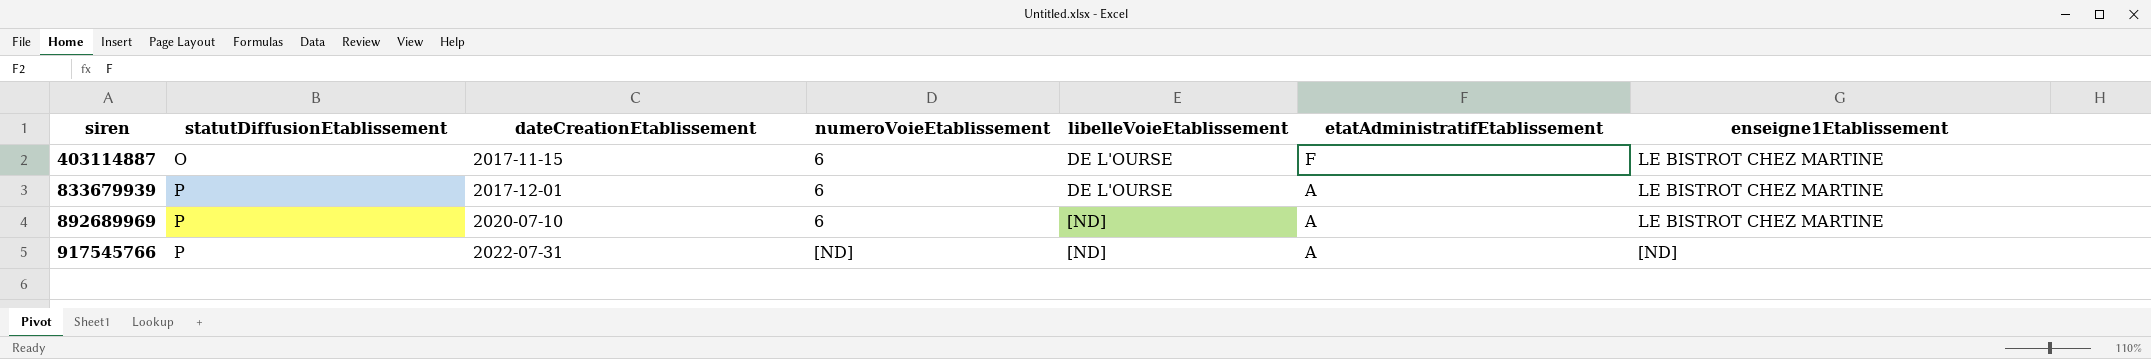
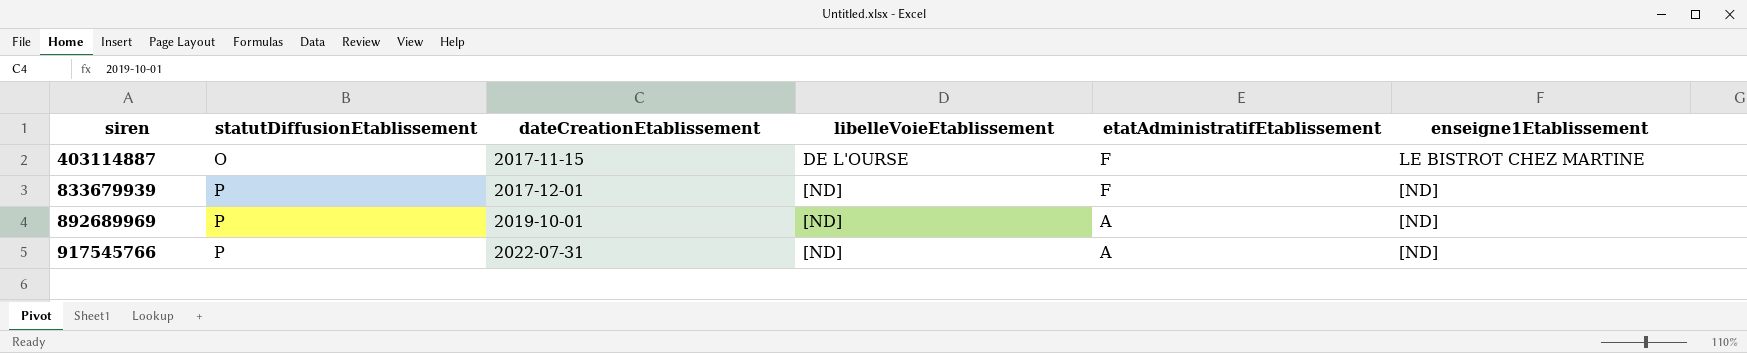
column numeroVoieEtablissement | position: 4 -> none
833679939 | libelleVoieEtablissement: DE L'OURSE -> [ND]
833679939 | etatAdministratifEtablissement: A -> F
833679939 | enseigne1Etablissement: LE BISTROT CHEZ MARTINE -> [ND]
892689969 | dateCreationEtablissement: 2020-07-10 -> 2019-10-01
892689969 | enseigne1Etablissement: LE BISTROT CHEZ MARTINE -> [ND]

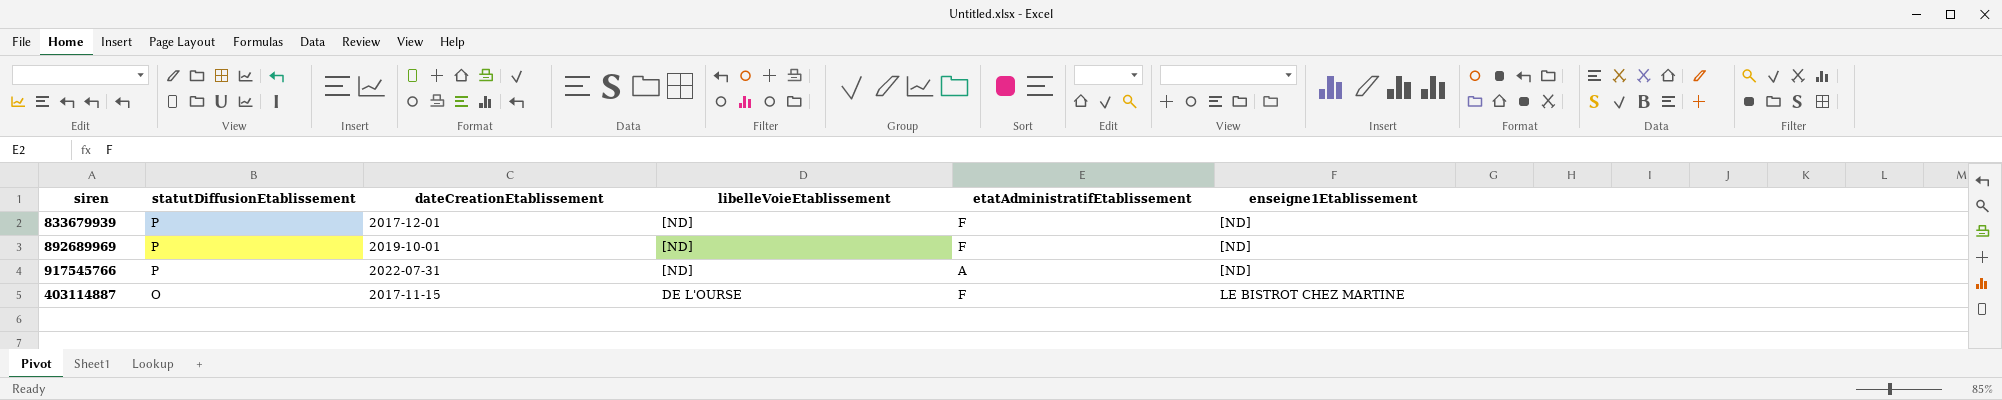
row order: siren ascending -> statutDiffusionEtablissement descending
892689969 | etatAdministratifEtablissement: A -> F

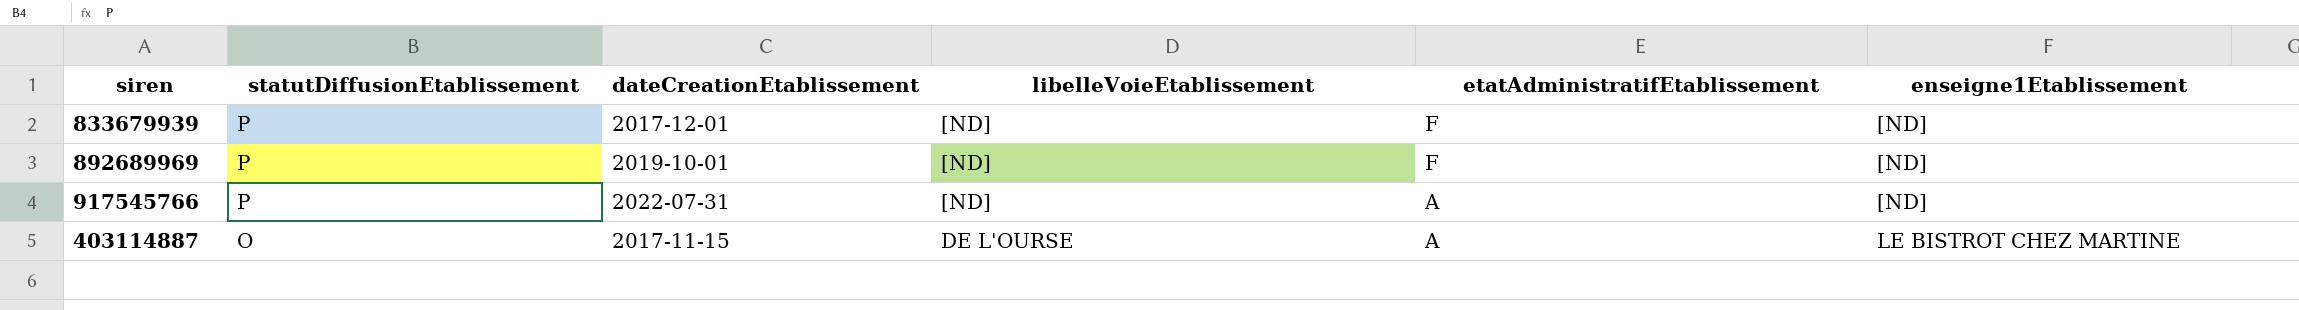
403114887 | etatAdministratifEtablissement: F -> A

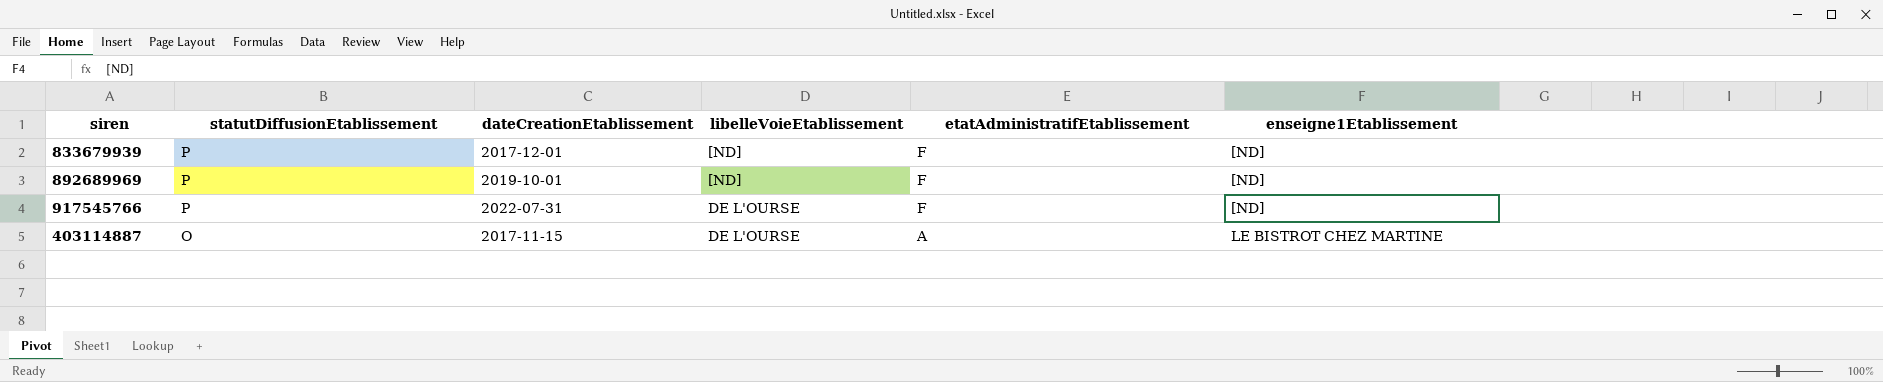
917545766 | libelleVoieEtablissement: [ND] -> DE L'OURSE
917545766 | etatAdministratifEtablissement: A -> F

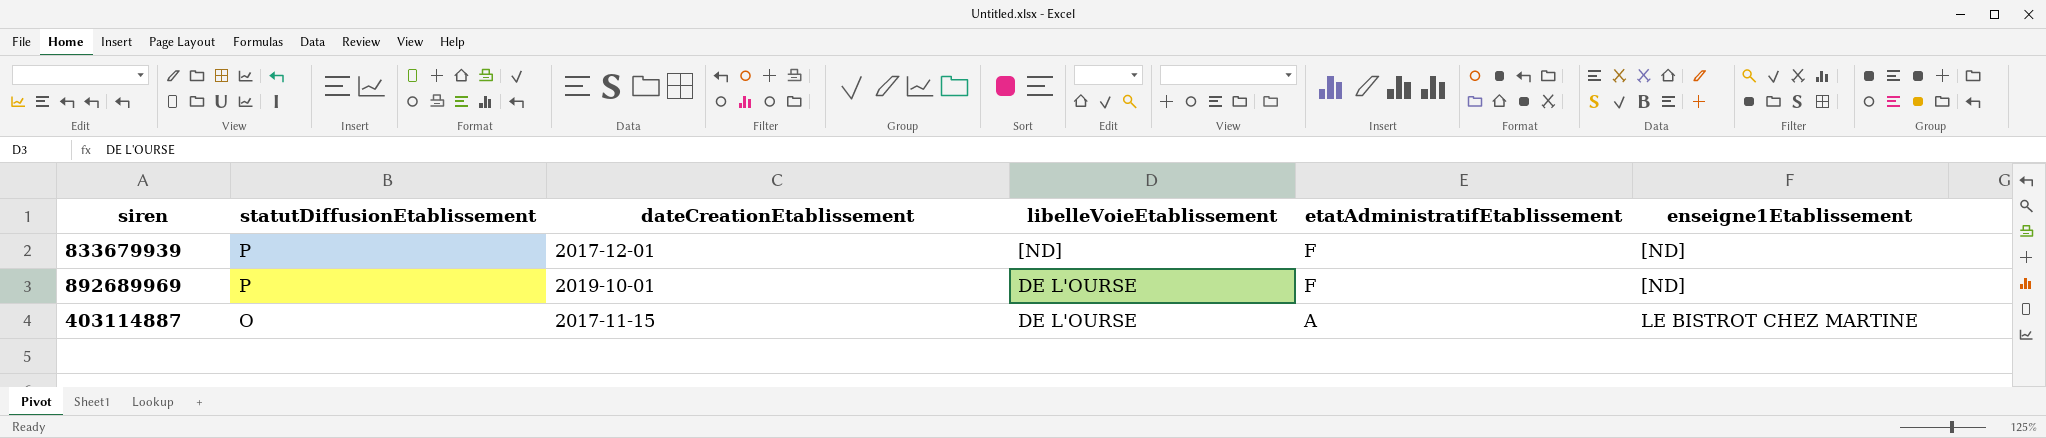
row 917545766: P | 2022-07-31 | DE L'OURSE | F | [ND] -> none
892689969 | libelleVoieEtablissement: [ND] -> DE L'OURSE

